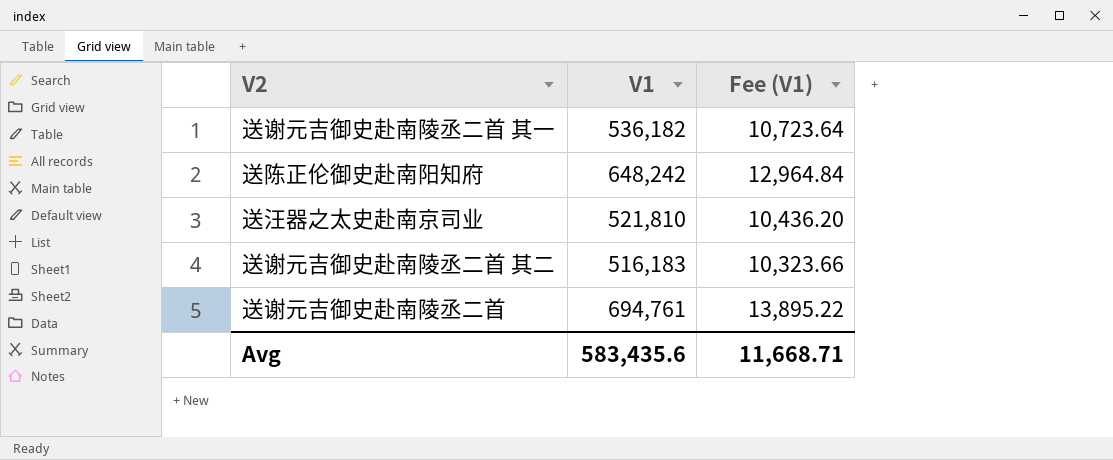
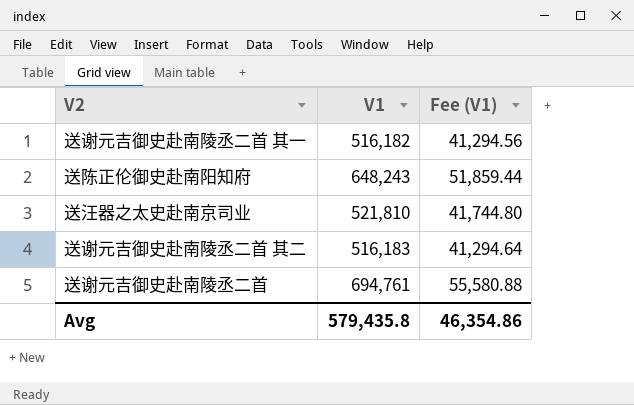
column Fee (V1) | formula: [V1] * 0.02 -> [V1] * 0.08
送谢元吉御史赴南陵丞二首 其一 | V1: 536,182 -> 516,182
送陈正伦御史赴南阳知府 | V1: 648,242 -> 648,243
Avg | V1: 583,435.6 -> 579,435.8
Avg | Fee (V1): 11,668.71 -> 46,354.86

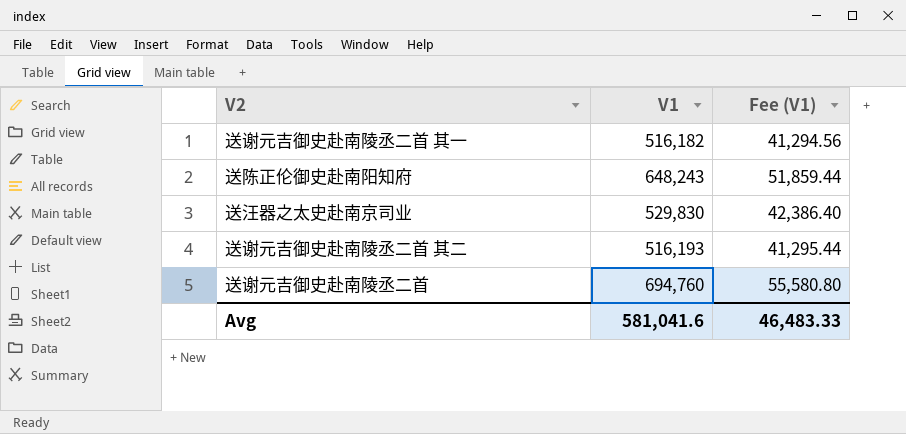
送汪器之太史赴南京司业 | V1: 521,810 -> 529,830
送汪器之太史赴南京司业 | Fee (V1): 41,744.80 -> 42,386.40
送谢元吉御史赴南陵丞二首 其二 | V1: 516,183 -> 516,193
送谢元吉御史赴南陵丞二首 其二 | Fee (V1): 41,294.64 -> 41,295.44
送谢元吉御史赴南陵丞二首 | V1: 694,761 -> 694,760
送谢元吉御史赴南陵丞二首 | Fee (V1): 55,580.88 -> 55,580.80
Avg | V1: 579,435.8 -> 581,041.6
Avg | Fee (V1): 46,354.86 -> 46,483.33

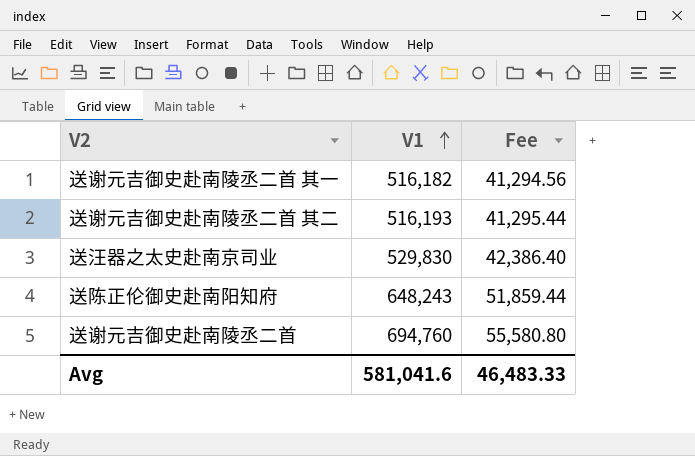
row order: none -> V1 ascending
column name: Fee (V1) -> Fee

